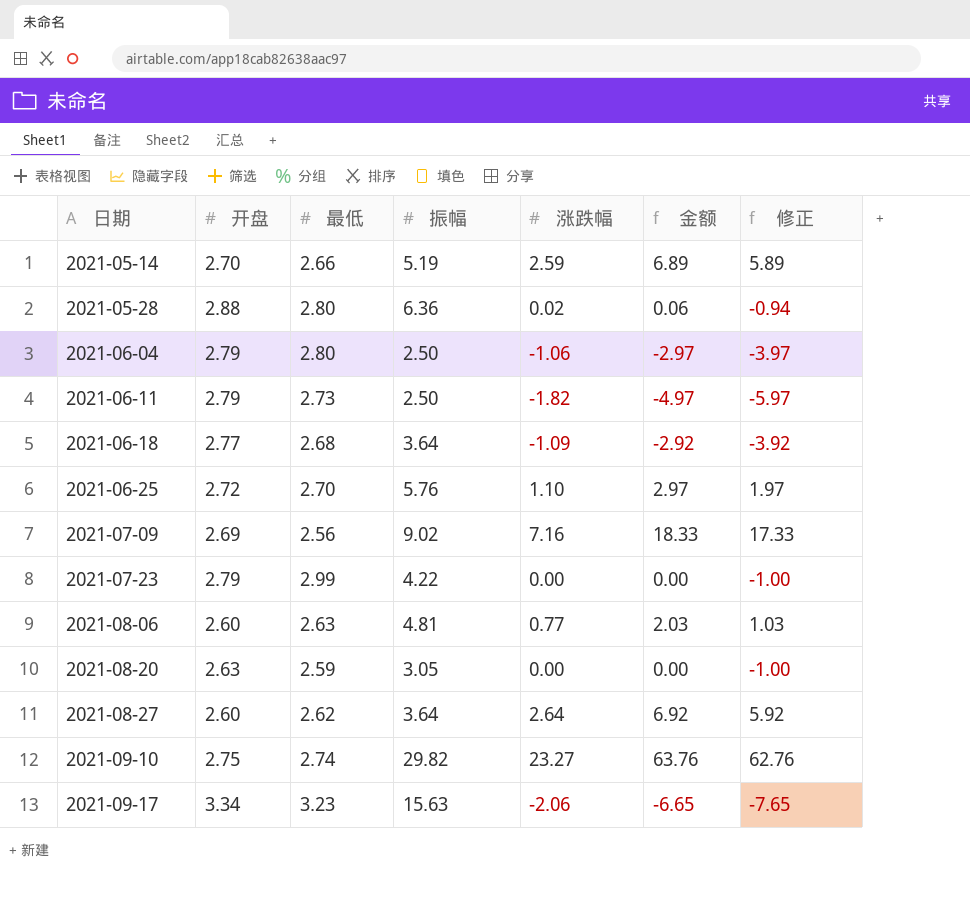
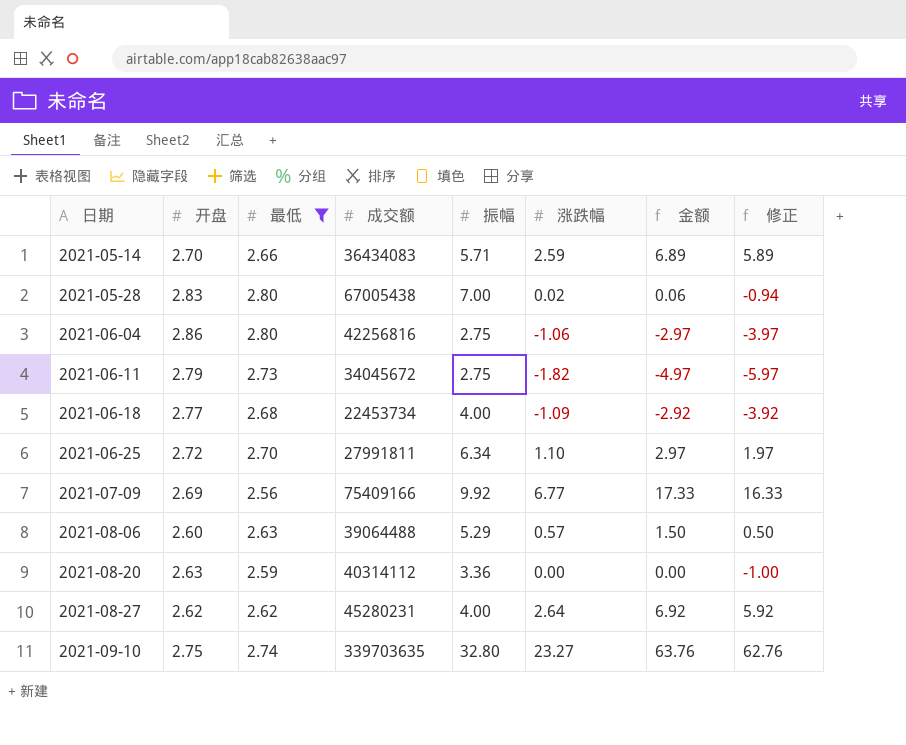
filter: none -> 最低 <= 2.80
column 成交额 | position: none -> 4
2021-05-14 | 振幅: 5.19 -> 5.71
2021-05-28 | 开盘: 2.88 -> 2.83
2021-05-28 | 振幅: 6.36 -> 7.00
2021-06-04 | 开盘: 2.79 -> 2.86
2021-06-04 | 振幅: 2.50 -> 2.75
2021-06-11 | 振幅: 2.50 -> 2.75
2021-06-18 | 振幅: 3.64 -> 4.00
2021-06-25 | 振幅: 5.76 -> 6.34
2021-07-09 | 振幅: 9.02 -> 9.92
2021-07-09 | 涨跌幅: 7.16 -> 6.77
2021-07-09 | 金额: 18.33 -> 17.33
2021-07-09 | 修正: 17.33 -> 16.33
2021-08-06 | 振幅: 4.81 -> 5.29
2021-08-06 | 涨跌幅: 0.77 -> 0.57
2021-08-06 | 金额: 2.03 -> 1.50
2021-08-06 | 修正: 1.03 -> 0.50
2021-08-20 | 振幅: 3.05 -> 3.36
2021-08-27 | 开盘: 2.60 -> 2.62
2021-08-27 | 振幅: 3.64 -> 4.00
2021-09-10 | 振幅: 29.82 -> 32.80

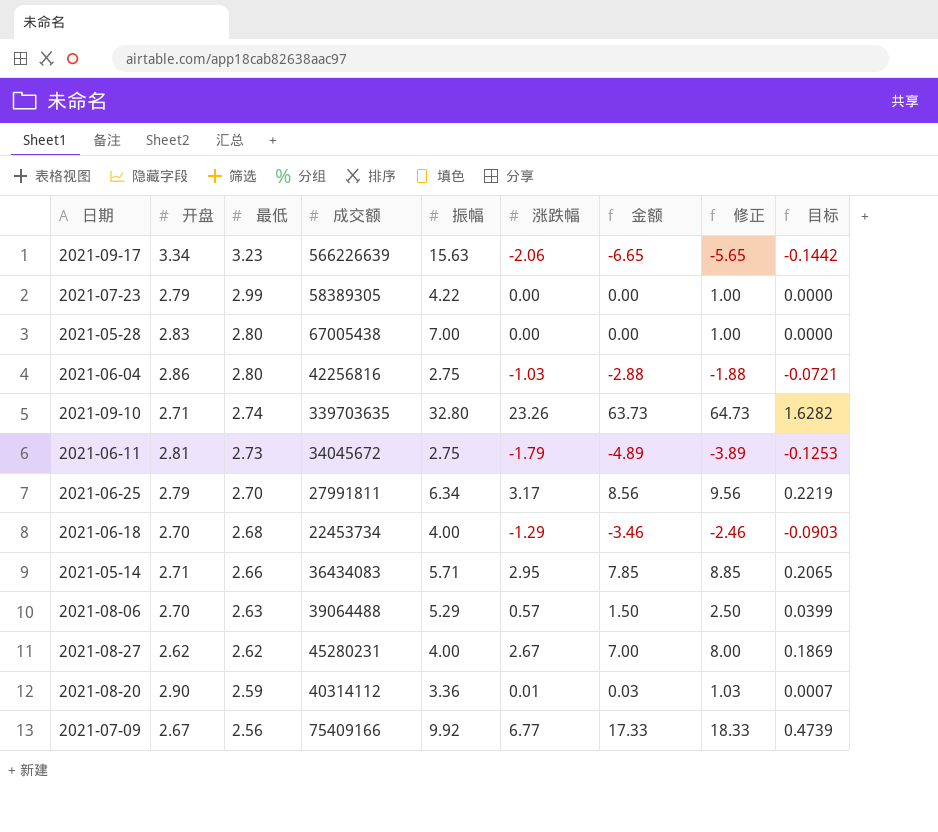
filter: 最低 <= 2.80 -> none
row order: 日期 ascending -> 最低 descending
column 修正 | formula: [金额] - 1 -> [金额] + 1
column 目标 | formula: none -> [涨跌幅] * 0.07
2021-05-28 | 涨跌幅: 0.02 -> 0.00
2021-05-28 | 金额: 0.06 -> 0.00
2021-06-04 | 涨跌幅: -1.06 -> -1.03
2021-06-04 | 金额: -2.97 -> -2.88
2021-09-10 | 开盘: 2.75 -> 2.71
2021-09-10 | 涨跌幅: 23.27 -> 23.26
2021-09-10 | 金额: 63.76 -> 63.73
2021-06-11 | 开盘: 2.79 -> 2.81
2021-06-11 | 涨跌幅: -1.82 -> -1.79
2021-06-11 | 金额: -4.97 -> -4.89
2021-06-25 | 开盘: 2.72 -> 2.79
2021-06-25 | 涨跌幅: 1.10 -> 3.17
2021-06-25 | 金额: 2.97 -> 8.56
2021-06-18 | 开盘: 2.77 -> 2.70
2021-06-18 | 涨跌幅: -1.09 -> -1.29
2021-06-18 | 金额: -2.92 -> -3.46
2021-05-14 | 开盘: 2.70 -> 2.71
2021-05-14 | 涨跌幅: 2.59 -> 2.95
2021-05-14 | 金额: 6.89 -> 7.85
2021-08-06 | 开盘: 2.60 -> 2.70
2021-08-27 | 涨跌幅: 2.64 -> 2.67
2021-08-27 | 金额: 6.92 -> 7.00
2021-08-20 | 开盘: 2.63 -> 2.90
2021-08-20 | 涨跌幅: 0.00 -> 0.01
2021-08-20 | 金额: 0.00 -> 0.03
2021-07-09 | 开盘: 2.69 -> 2.67

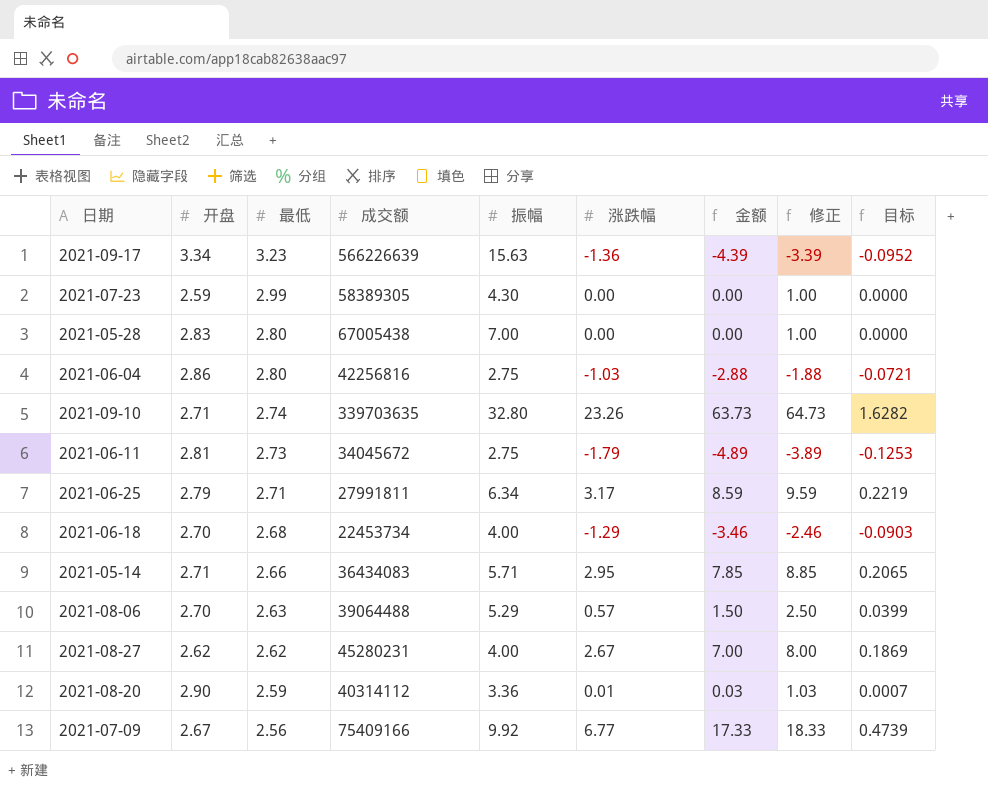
2021-09-17 | 涨跌幅: -2.06 -> -1.36
2021-09-17 | 金额: -6.65 -> -4.39
2021-09-17 | 修正: -5.65 -> -3.39
2021-09-17 | 目标: -0.1442 -> -0.0952
2021-07-23 | 开盘: 2.79 -> 2.59
2021-07-23 | 振幅: 4.22 -> 4.30
2021-06-25 | 最低: 2.70 -> 2.71
2021-06-25 | 金额: 8.56 -> 8.59
2021-06-25 | 修正: 9.56 -> 9.59

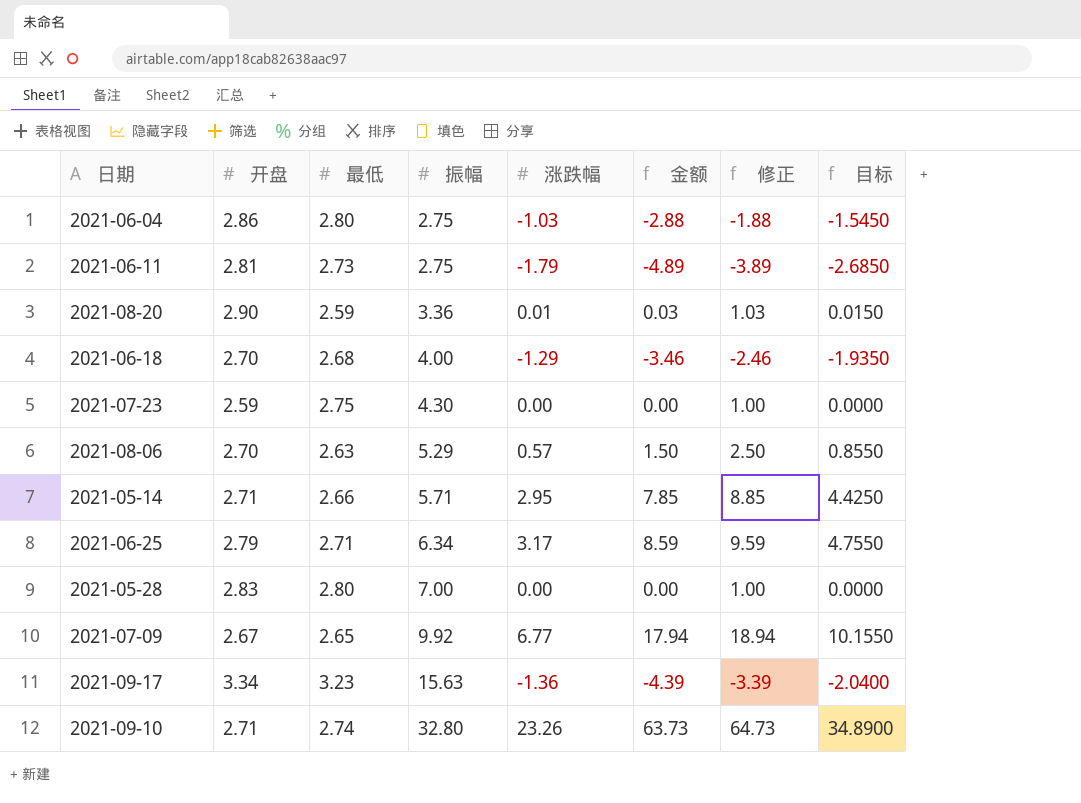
row order: 最低 descending -> 振幅 ascending
column 成交额 | position: 4 -> none
column 目标 | formula: [涨跌幅] * 0.07 -> [涨跌幅] * 1.5
row 2021-08-27: 2.62 | 2.62 | 45280231 | 4.00 | 2.67 | 7.00 | 8.00 | 0.1869 -> none
2021-07-23 | 最低: 2.99 -> 2.75
2021-07-09 | 最低: 2.56 -> 2.65
2021-07-09 | 金额: 17.33 -> 17.94
2021-07-09 | 修正: 18.33 -> 18.94

